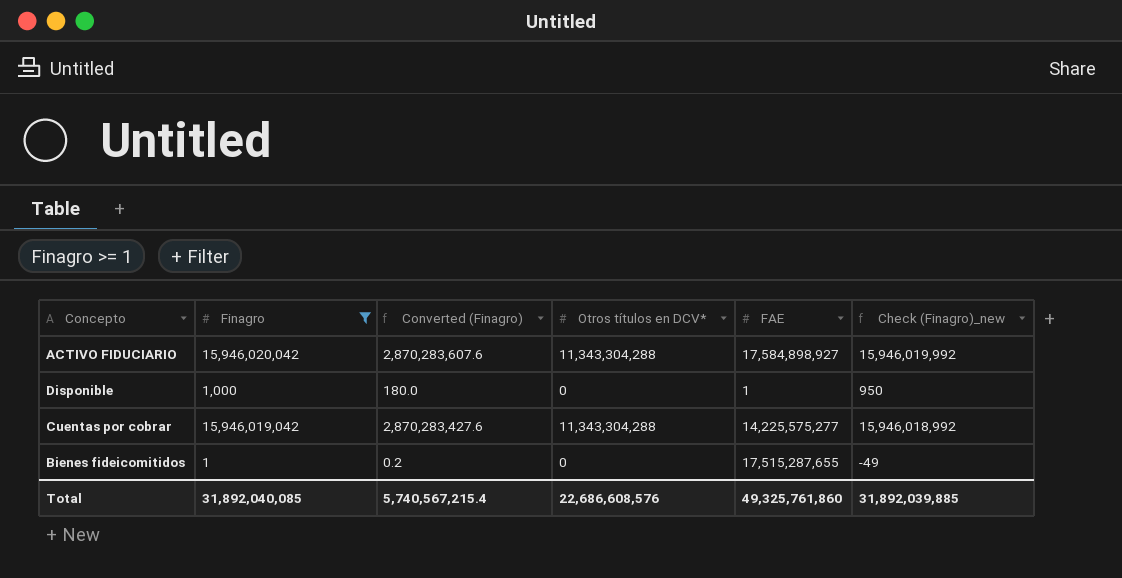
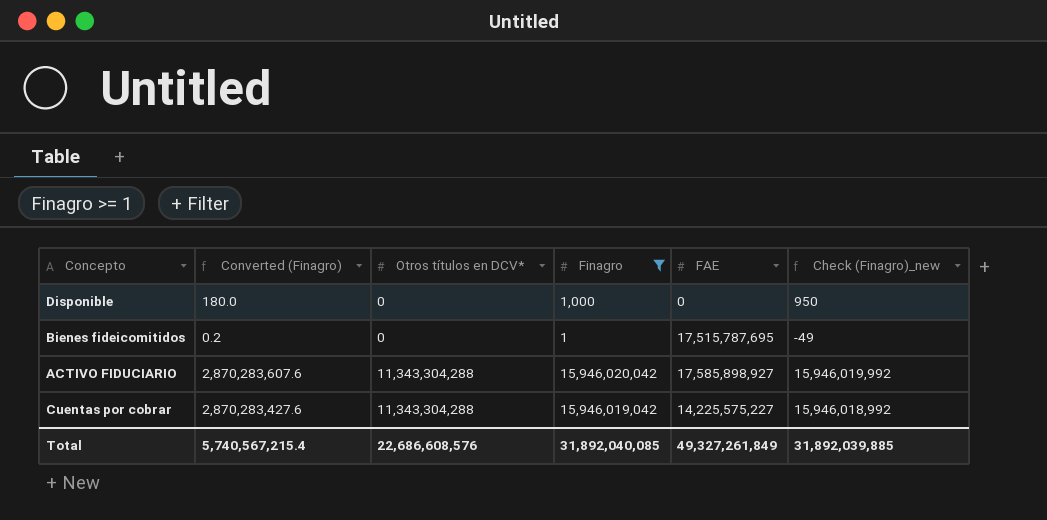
row order: none -> Otros títulos en DCV* ascending
column Finagro | position: 2 -> 4
Disponible | FAE: 1 -> 0
Bienes fideicomitidos | FAE: 17,515,287,655 -> 17,515,787,695
ACTIVO FIDUCIARIO | FAE: 17,584,898,927 -> 17,585,898,927
Cuentas por cobrar | FAE: 14,225,575,277 -> 14,225,575,227
Total | FAE: 49,325,761,860 -> 49,327,261,849

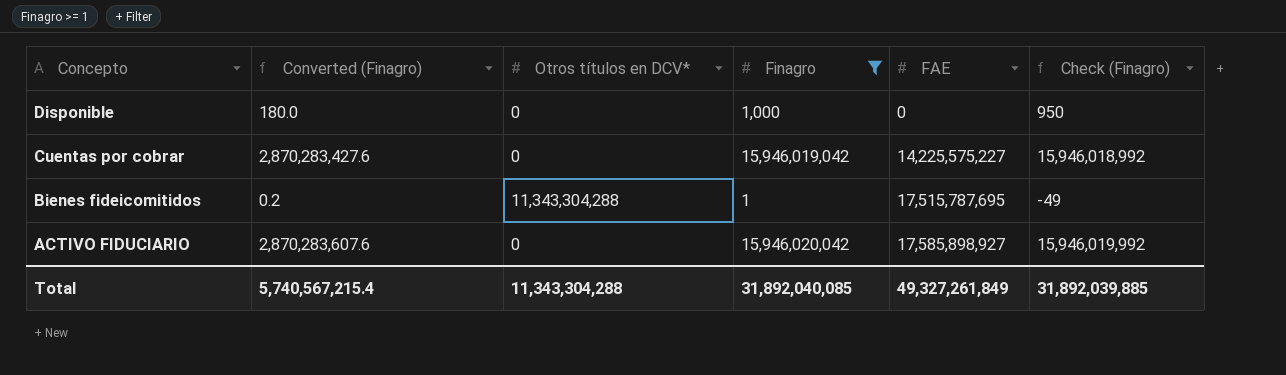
row order: Otros títulos en DCV* ascending -> Concepto descending
column name: Check (Finagro)_new -> Check (Finagro)
Cuentas por cobrar | Otros títulos en DCV*: 11,343,304,288 -> 0
Bienes fideicomitidos | Otros títulos en DCV*: 0 -> 11,343,304,288
ACTIVO FIDUCIARIO | Otros títulos en DCV*: 11,343,304,288 -> 0
Total | Otros títulos en DCV*: 22,686,608,576 -> 11,343,304,288

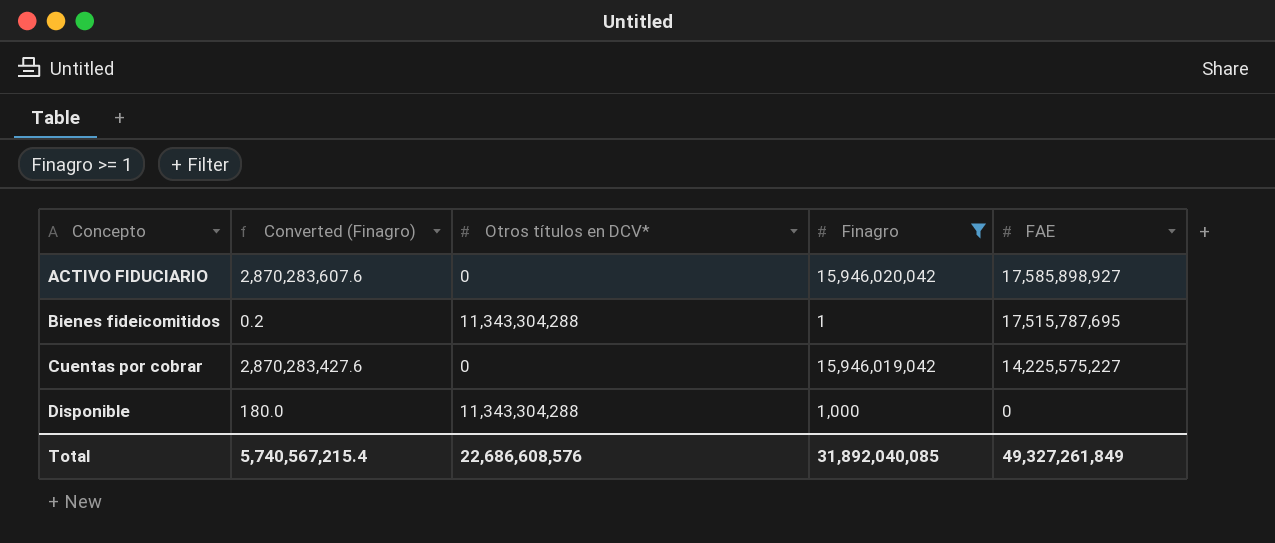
row order: Concepto descending -> Concepto ascending
column Check (Finagro) | formula: [Finagro] - 50 -> none
Disponible | Otros títulos en DCV*: 0 -> 11,343,304,288
Total | Otros títulos en DCV*: 11,343,304,288 -> 22,686,608,576

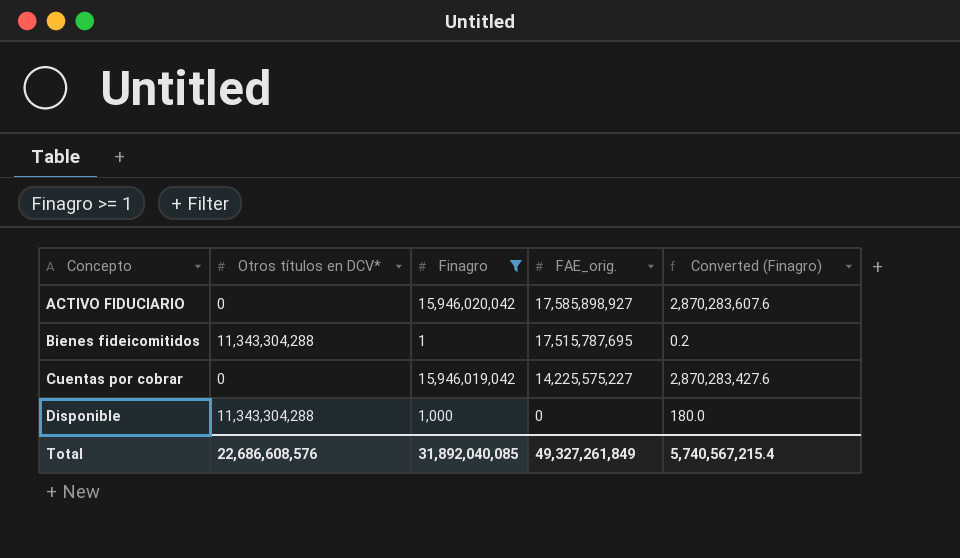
column name: FAE -> FAE_orig.
column Converted (Finagro) | position: 2 -> 5

